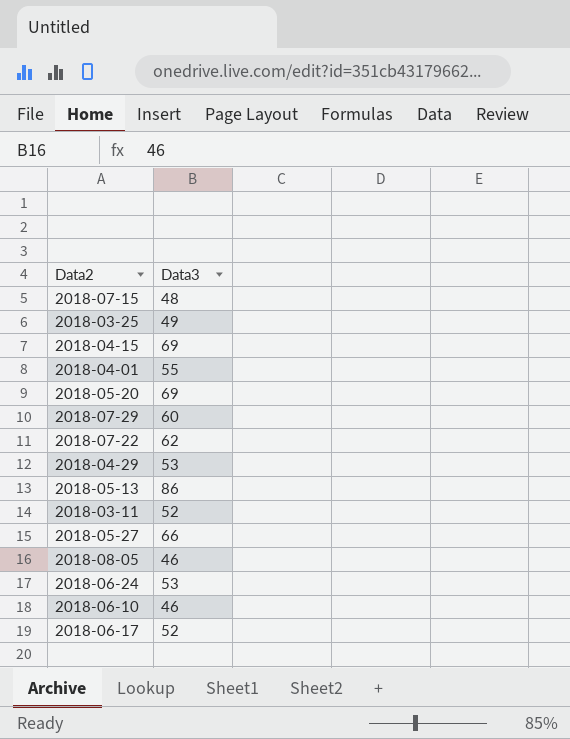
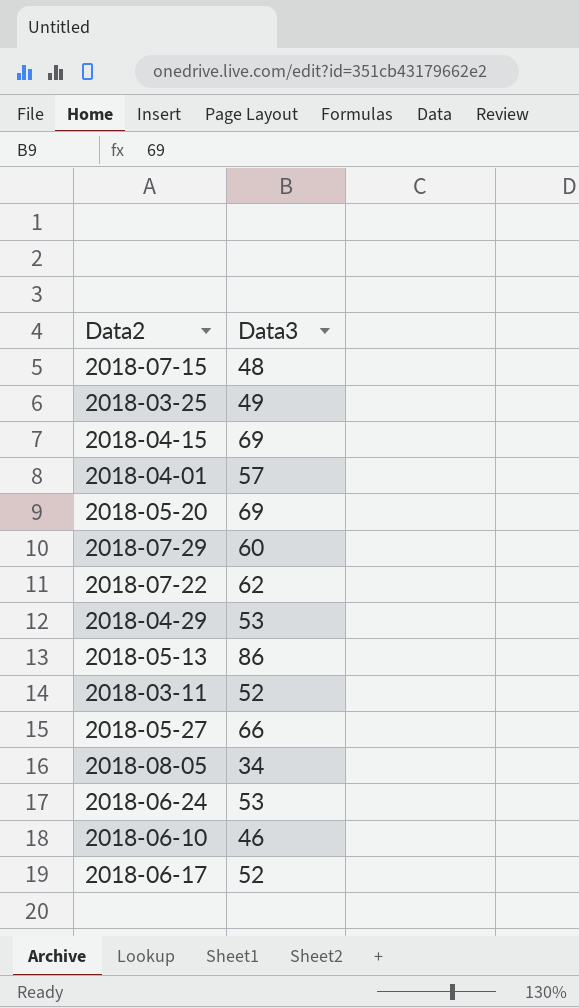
2018-04-01 | Data3: 55 -> 57
2018-08-05 | Data3: 46 -> 34

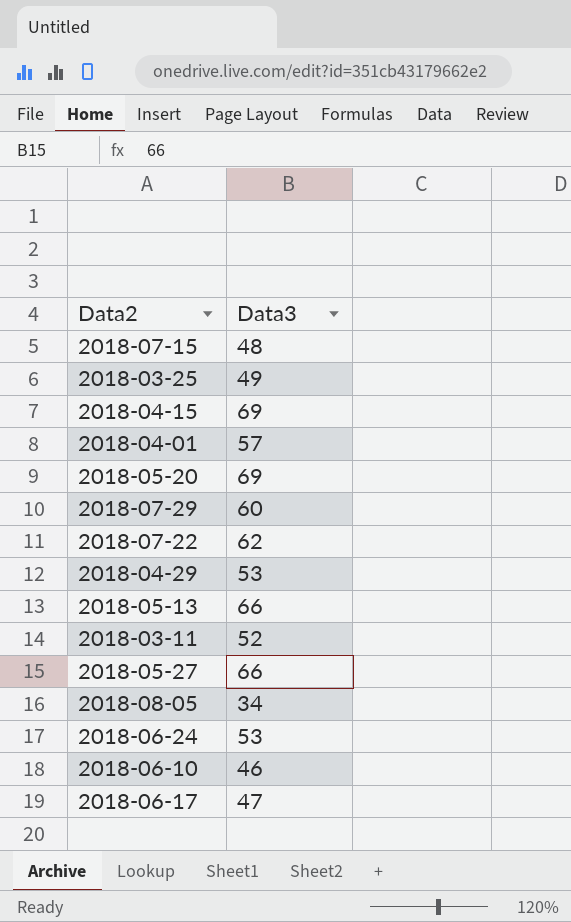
2018-05-13 | Data3: 86 -> 66
2018-06-17 | Data3: 52 -> 47

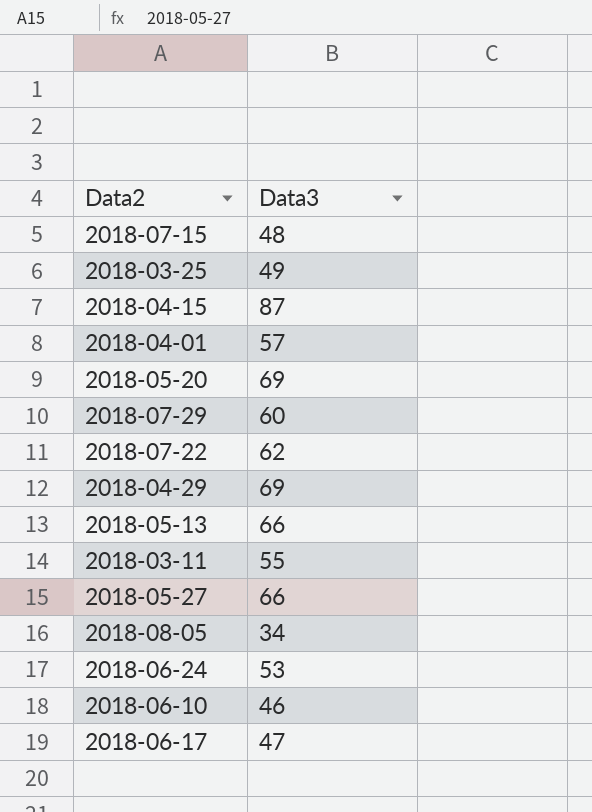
2018-04-15 | Data3: 69 -> 87
2018-04-29 | Data3: 53 -> 69
2018-03-11 | Data3: 52 -> 55

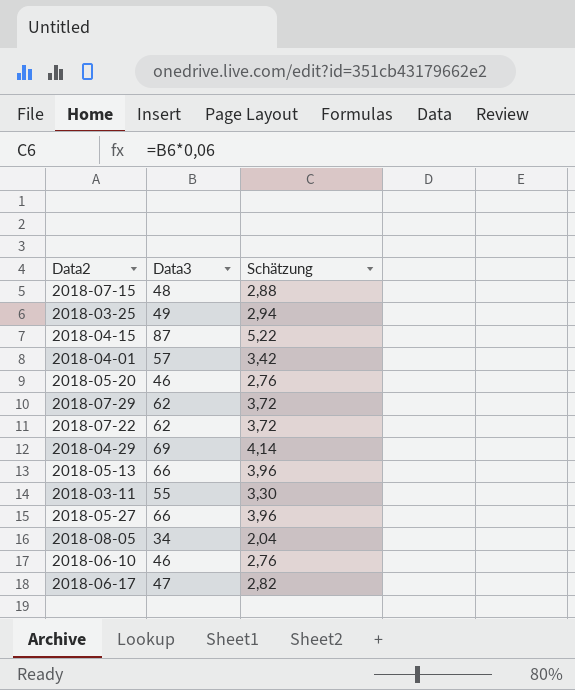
column Schätzung | formula: none -> [Data3] * 0,06
row 2018-06-24: 53 -> none
2018-05-20 | Data3: 69 -> 46
2018-07-29 | Data3: 60 -> 62

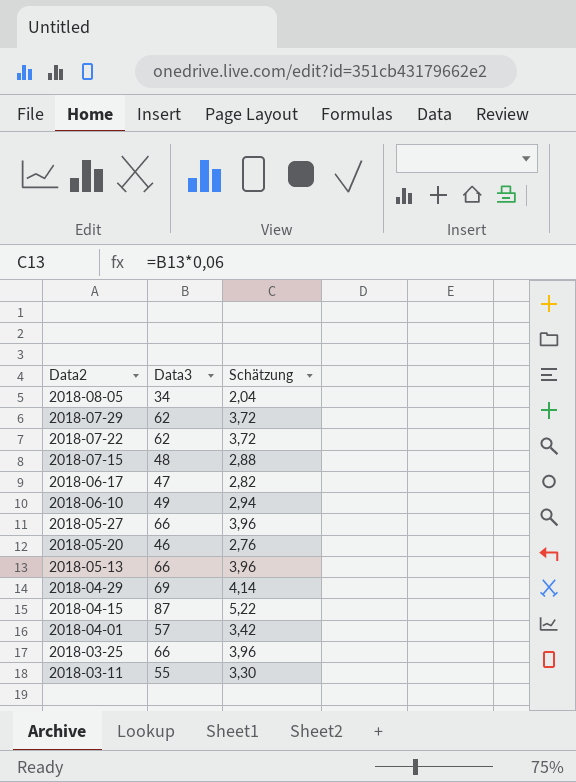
row order: none -> Data2 descending
2018-06-10 | Data3: 46 -> 49
2018-06-10 | Schätzung: 2,76 -> 2,94
2018-03-25 | Data3: 49 -> 66
2018-03-25 | Schätzung: 2,94 -> 3,96

